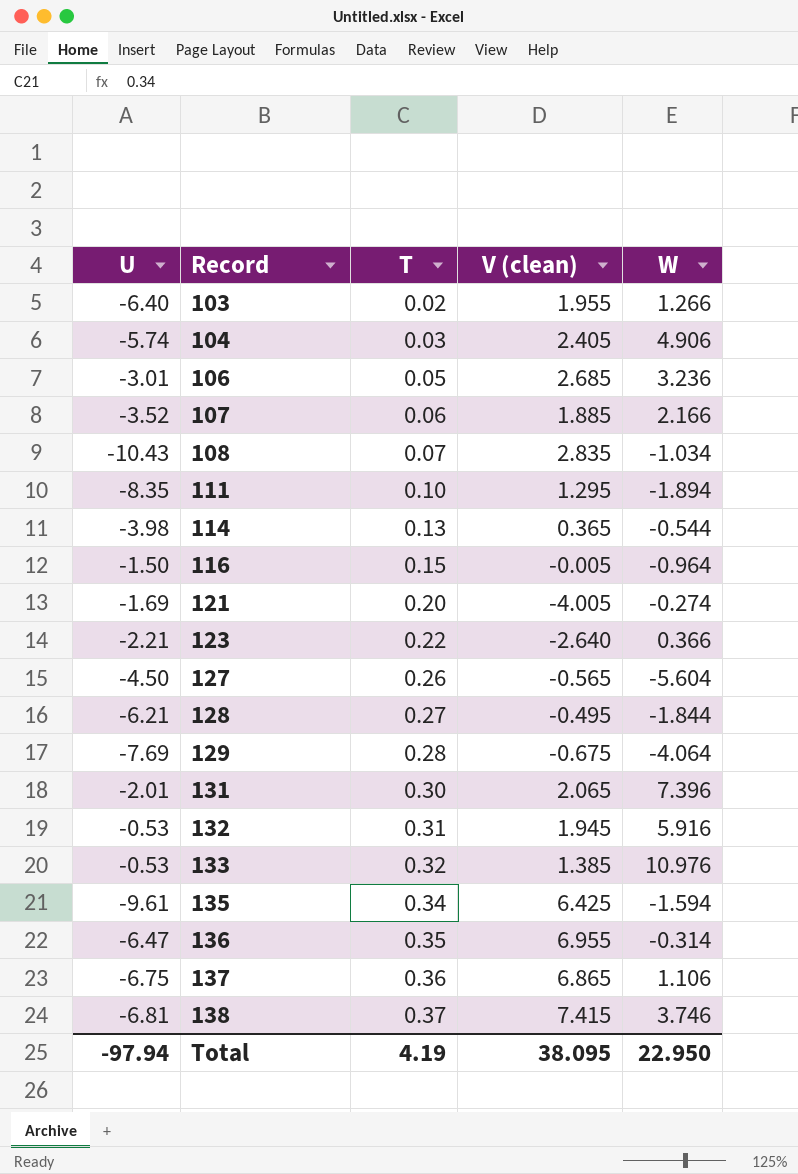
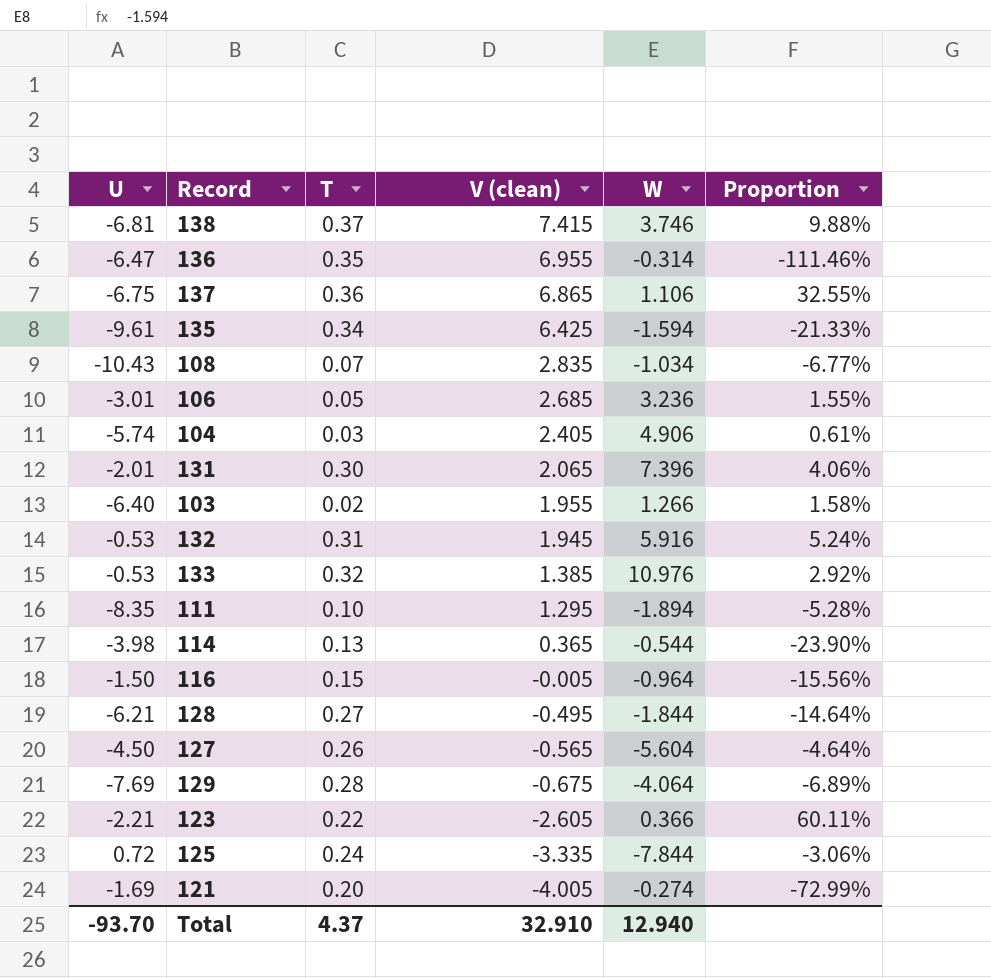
row order: Record ascending -> V (clean) descending
column Proportion | formula: none -> [T] / [W]
row 107: -3.52 | 0.06 | 1.885 | 2.166 -> none
123 | V (clean): -2.640 -> -2.605
row 125: none -> 0.72 | 0.24 | -3.335 | -7.844 | -3.06%
Total | U: -97.94 -> -93.70
Total | T: 4.19 -> 4.37
Total | V (clean): 38.095 -> 32.910
Total | W: 22.950 -> 12.940

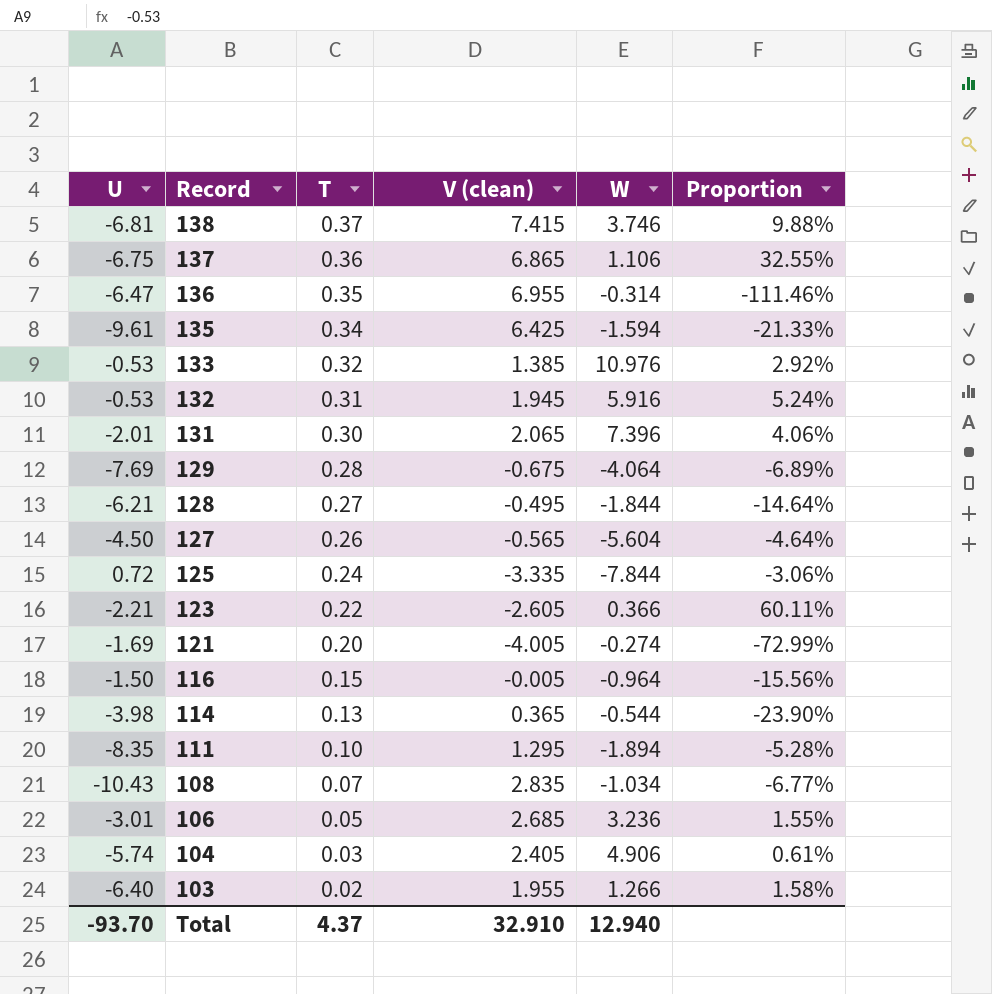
row order: V (clean) descending -> Record descending

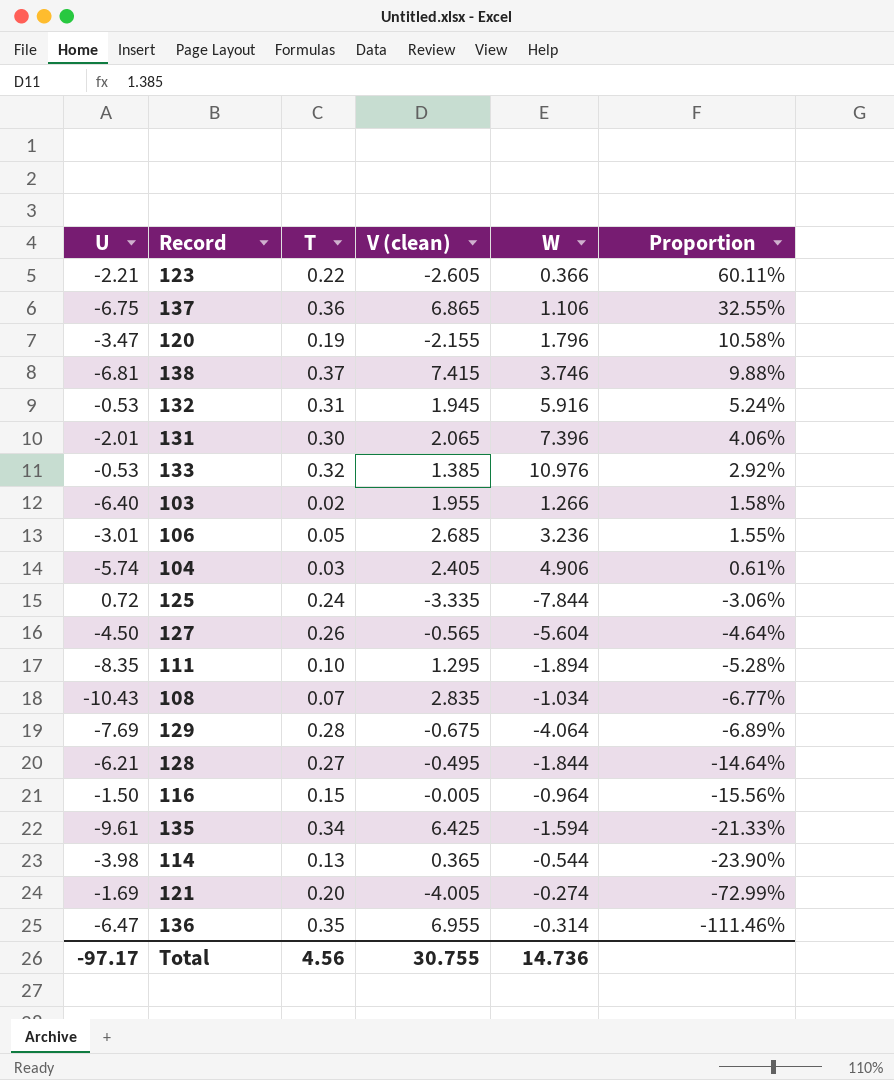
row order: Record descending -> Proportion descending
row 120: none -> -3.47 | 0.19 | -2.155 | 1.796 | 10.58%
Total | U: -93.70 -> -97.17
Total | T: 4.37 -> 4.56
Total | V (clean): 32.910 -> 30.755
Total | W: 12.940 -> 14.736

